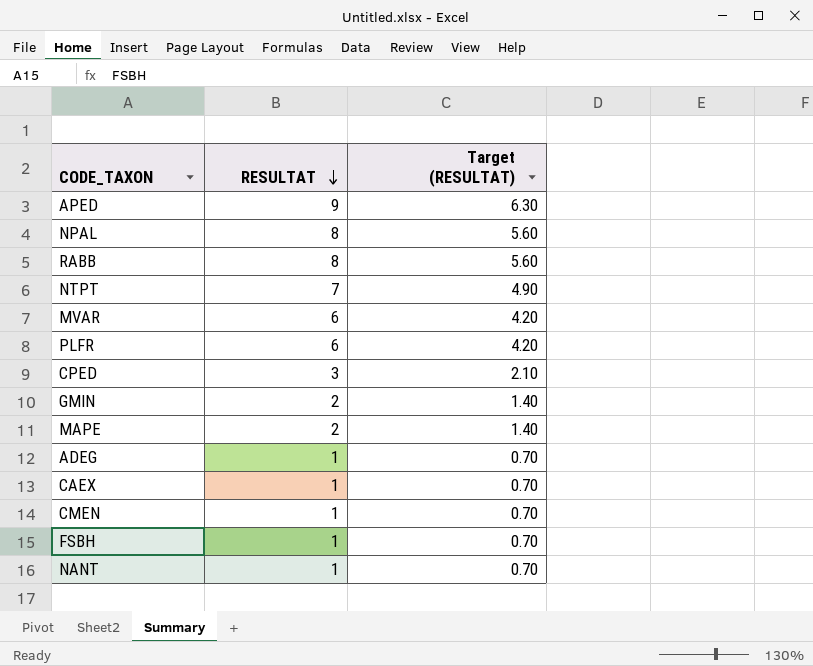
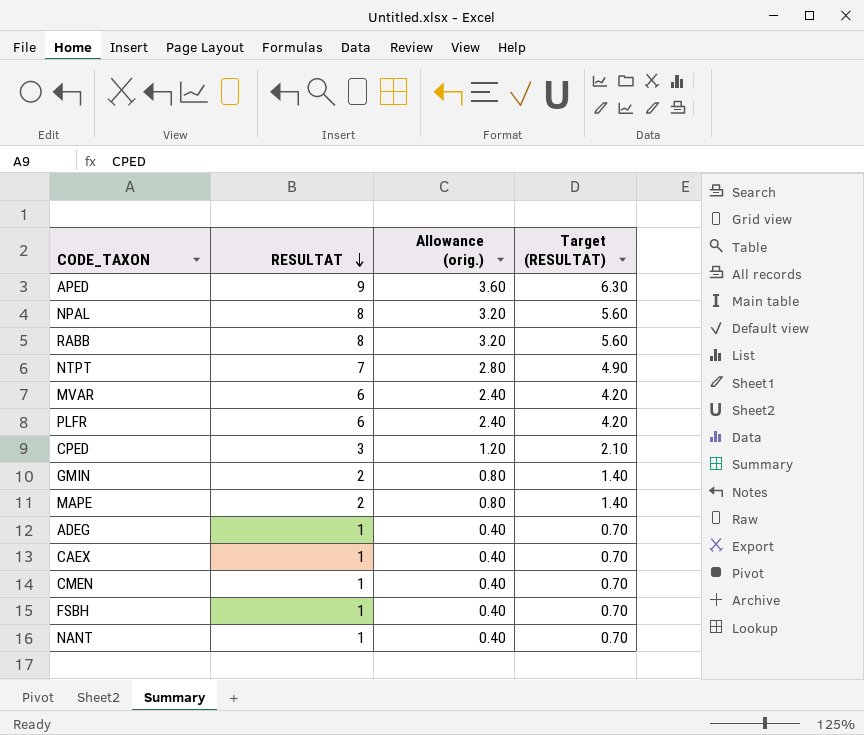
column Allowance (orig.) | formula: none -> [RESULTAT] * 0.4

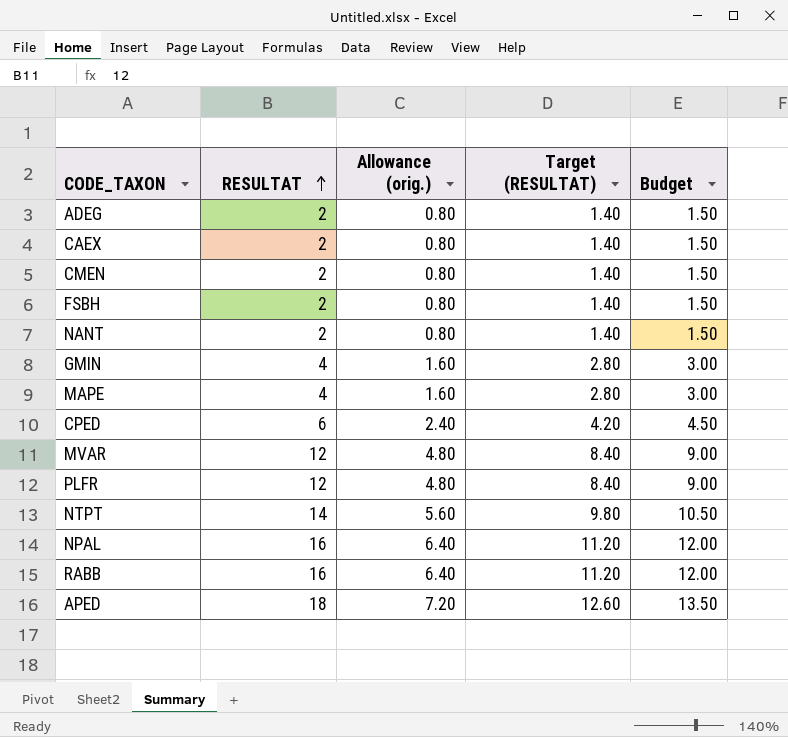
row order: RESULTAT descending -> RESULTAT ascending
column Budget | formula: none -> [RESULTAT] * 0.75
ADEG | RESULTAT: 1 -> 2
ADEG | Allowance (orig.): 0.40 -> 0.80
ADEG | Target (RESULTAT): 0.70 -> 1.40
CAEX | RESULTAT: 1 -> 2
CAEX | Allowance (orig.): 0.40 -> 0.80
CAEX | Target (RESULTAT): 0.70 -> 1.40
CMEN | RESULTAT: 1 -> 2
CMEN | Allowance (orig.): 0.40 -> 0.80
CMEN | Target (RESULTAT): 0.70 -> 1.40
FSBH | RESULTAT: 1 -> 2
FSBH | Allowance (orig.): 0.40 -> 0.80
FSBH | Target (RESULTAT): 0.70 -> 1.40
NANT | RESULTAT: 1 -> 2
NANT | Allowance (orig.): 0.40 -> 0.80
NANT | Target (RESULTAT): 0.70 -> 1.40
GMIN | RESULTAT: 2 -> 4
GMIN | Allowance (orig.): 0.80 -> 1.60
GMIN | Target (RESULTAT): 1.40 -> 2.80
MAPE | RESULTAT: 2 -> 4
MAPE | Allowance (orig.): 0.80 -> 1.60
MAPE | Target (RESULTAT): 1.40 -> 2.80
CPED | RESULTAT: 3 -> 6
CPED | Allowance (orig.): 1.20 -> 2.40
CPED | Target (RESULTAT): 2.10 -> 4.20
MVAR | RESULTAT: 6 -> 12
MVAR | Allowance (orig.): 2.40 -> 4.80
MVAR | Target (RESULTAT): 4.20 -> 8.40
PLFR | RESULTAT: 6 -> 12
PLFR | Allowance (orig.): 2.40 -> 4.80
PLFR | Target (RESULTAT): 4.20 -> 8.40
NTPT | RESULTAT: 7 -> 14
NTPT | Allowance (orig.): 2.80 -> 5.60
NTPT | Target (RESULTAT): 4.90 -> 9.80
NPAL | RESULTAT: 8 -> 16
NPAL | Allowance (orig.): 3.20 -> 6.40
NPAL | Target (RESULTAT): 5.60 -> 11.20
RABB | RESULTAT: 8 -> 16
RABB | Allowance (orig.): 3.20 -> 6.40
RABB | Target (RESULTAT): 5.60 -> 11.20
APED | RESULTAT: 9 -> 18
APED | Allowance (orig.): 3.60 -> 7.20
APED | Target (RESULTAT): 6.30 -> 12.60

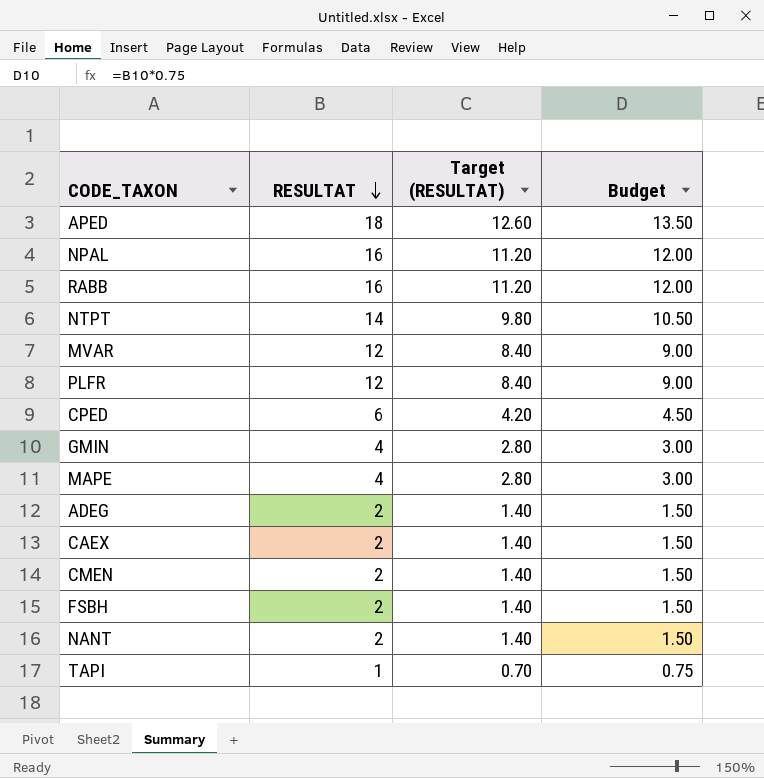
row order: RESULTAT ascending -> RESULTAT descending
column Allowance (orig.) | formula: [RESULTAT] * 0.4 -> none
row TAPI: none -> 1 | 0.70 | 0.75

